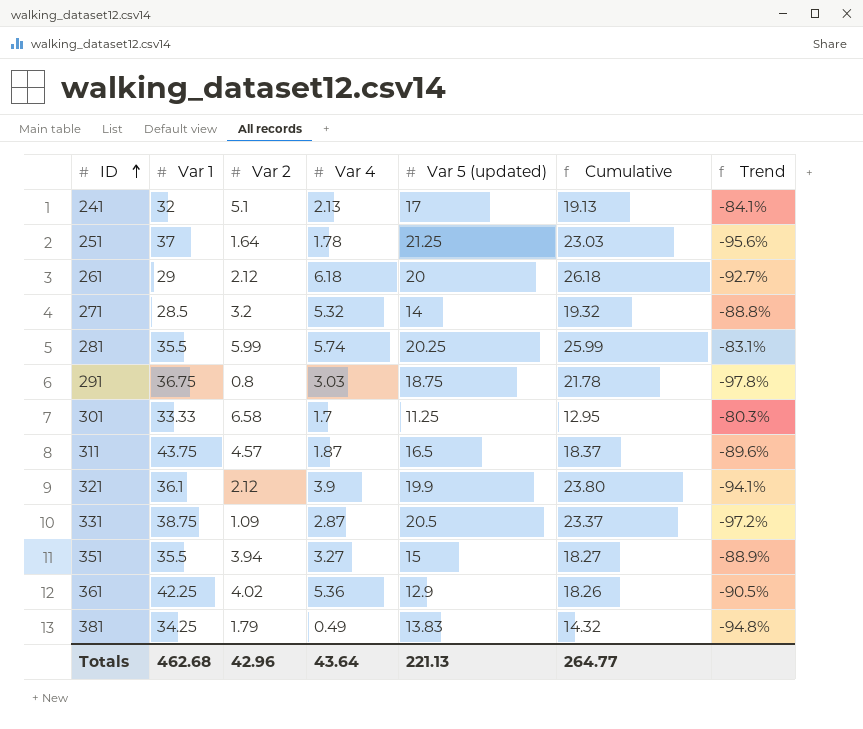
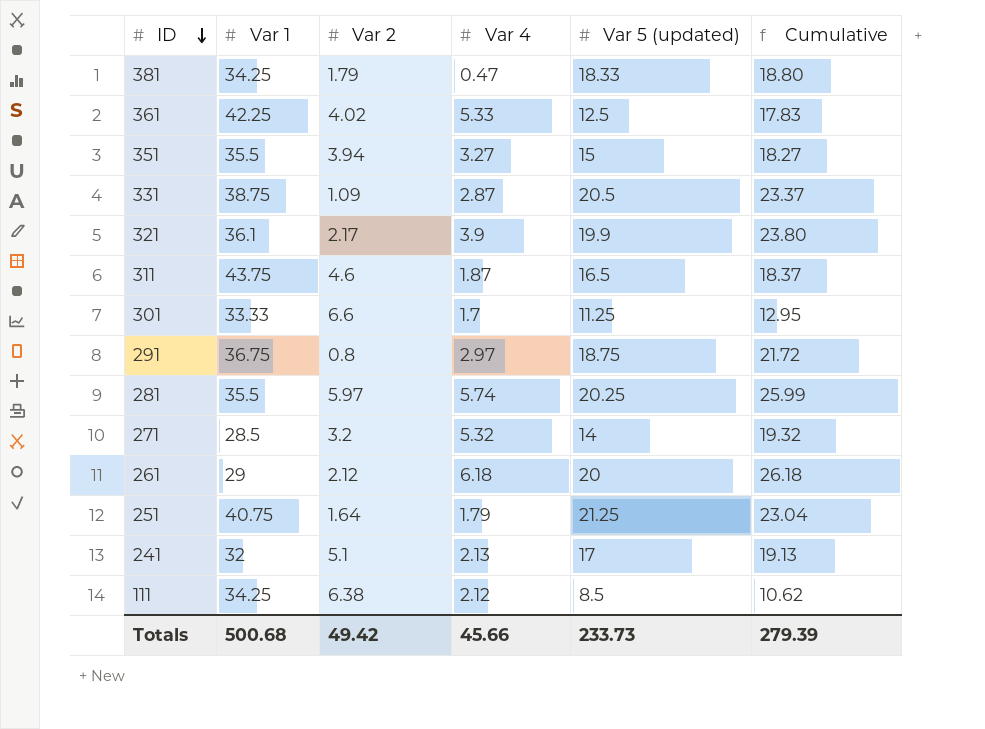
row order: ID ascending -> ID descending
column Trend | formula: ([Var 2] - [Var 1]) / [Var 1] -> none
381 | Var 4: 0.49 -> 0.47
381 | Var 5 (updated): 13.83 -> 18.33
381 | Cumulative: 14.32 -> 18.80
361 | Var 4: 5.36 -> 5.33
361 | Var 5 (updated): 12.9 -> 12.5
361 | Cumulative: 18.26 -> 17.83
321 | Var 2: 2.12 -> 2.17
311 | Var 2: 4.57 -> 4.6
301 | Var 2: 6.58 -> 6.6
291 | Var 4: 3.03 -> 2.97
291 | Cumulative: 21.78 -> 21.72
281 | Var 2: 5.99 -> 5.97
251 | Var 1: 37 -> 40.75
251 | Var 4: 1.78 -> 1.79
251 | Cumulative: 23.03 -> 23.04
row 111: none -> 34.25 | 6.38 | 2.12 | 8.5 | 10.62
Totals | Var 1: 462.68 -> 500.68
Totals | Var 2: 42.96 -> 49.42
Totals | Var 4: 43.64 -> 45.66
Totals | Var 5 (updated): 221.13 -> 233.73
Totals | Cumulative: 264.77 -> 279.39

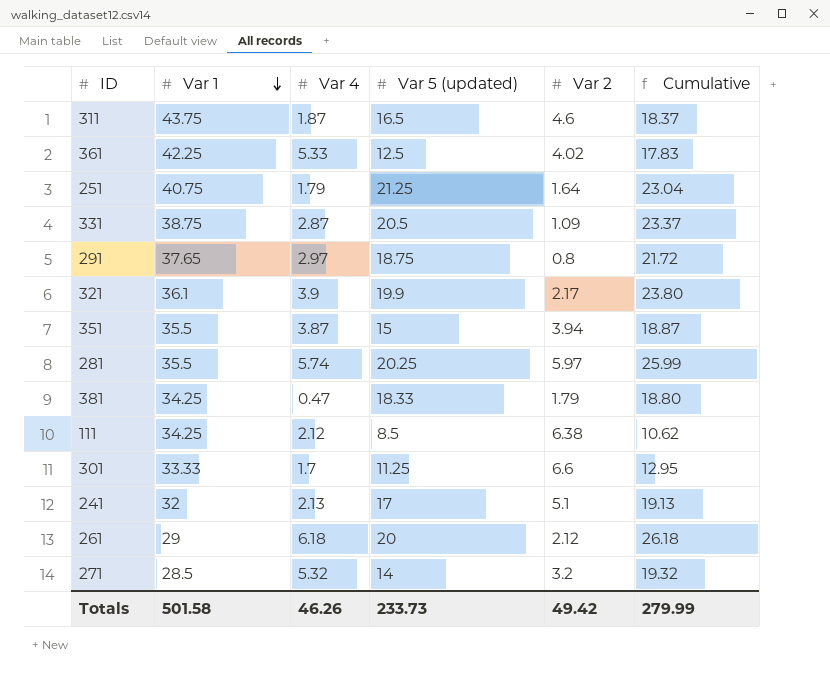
row order: ID descending -> Var 1 descending
column Var 2 | position: 3 -> 5
291 | Var 1: 36.75 -> 37.65
351 | Var 4: 3.27 -> 3.87
351 | Cumulative: 18.27 -> 18.87
Totals | Var 1: 500.68 -> 501.58
Totals | Var 4: 45.66 -> 46.26
Totals | Cumulative: 279.39 -> 279.99

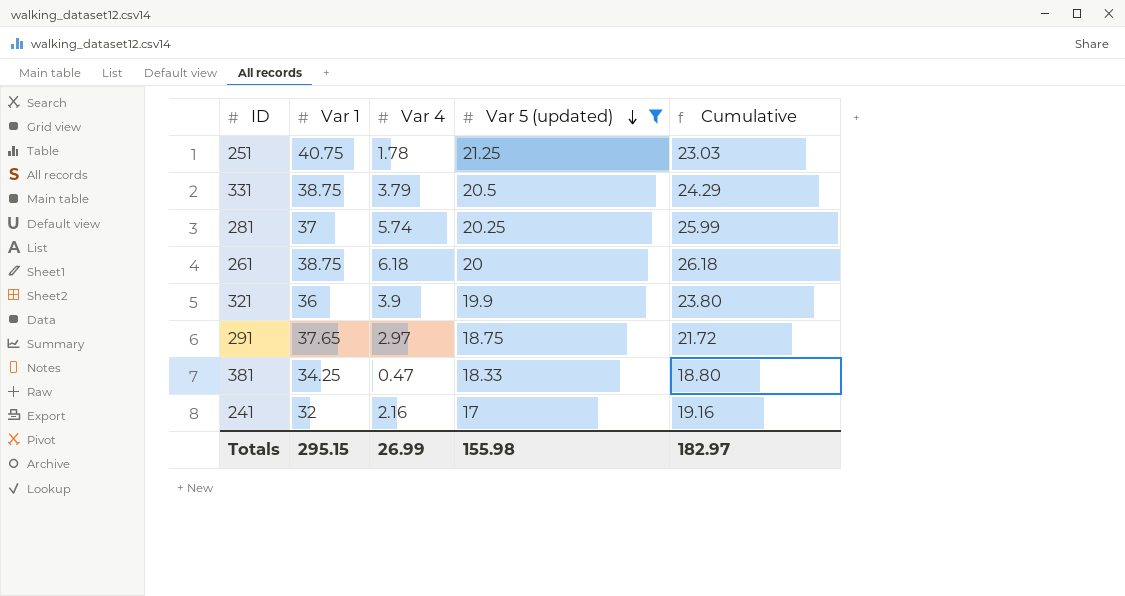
filter: none -> Var 5 (updated) >= 17
row order: Var 1 descending -> Var 5 (updated) descending
column Var 2 | position: 5 -> none
251 | Var 4: 1.79 -> 1.78
251 | Cumulative: 23.04 -> 23.03
331 | Var 4: 2.87 -> 3.79
331 | Cumulative: 23.37 -> 24.29
281 | Var 1: 35.5 -> 37
261 | Var 1: 29 -> 38.75
321 | Var 1: 36.1 -> 36
241 | Var 4: 2.13 -> 2.16
241 | Cumulative: 19.13 -> 19.16
Totals | Var 1: 501.58 -> 295.15
Totals | Var 4: 46.26 -> 26.99
Totals | Var 5 (updated): 233.73 -> 155.98
Totals | Cumulative: 279.99 -> 182.97

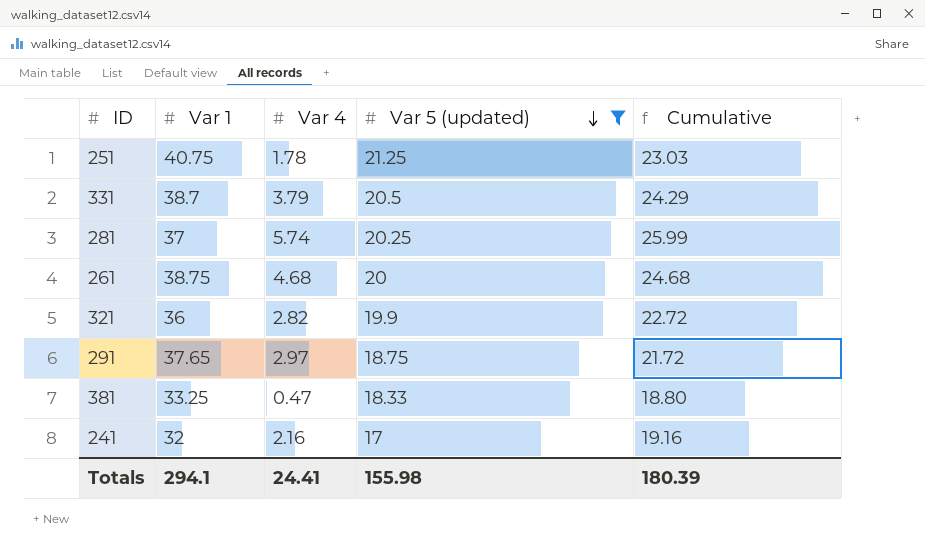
331 | Var 1: 38.75 -> 38.7
261 | Var 4: 6.18 -> 4.68
261 | Cumulative: 26.18 -> 24.68
321 | Var 4: 3.9 -> 2.82
321 | Cumulative: 23.80 -> 22.72
381 | Var 1: 34.25 -> 33.25
Totals | Var 1: 295.15 -> 294.1
Totals | Var 4: 26.99 -> 24.41
Totals | Cumulative: 182.97 -> 180.39

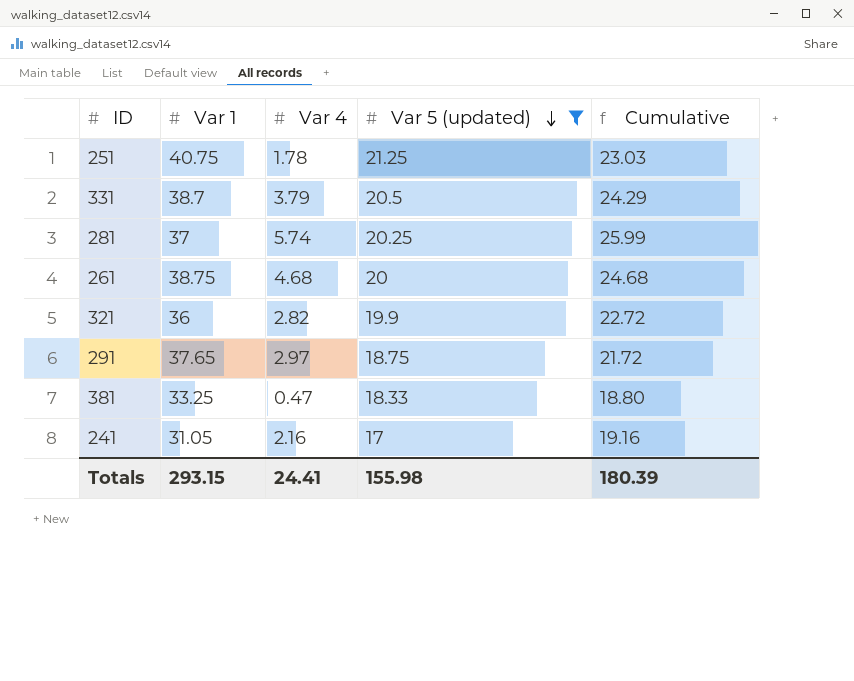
241 | Var 1: 32 -> 31.05
Totals | Var 1: 294.1 -> 293.15

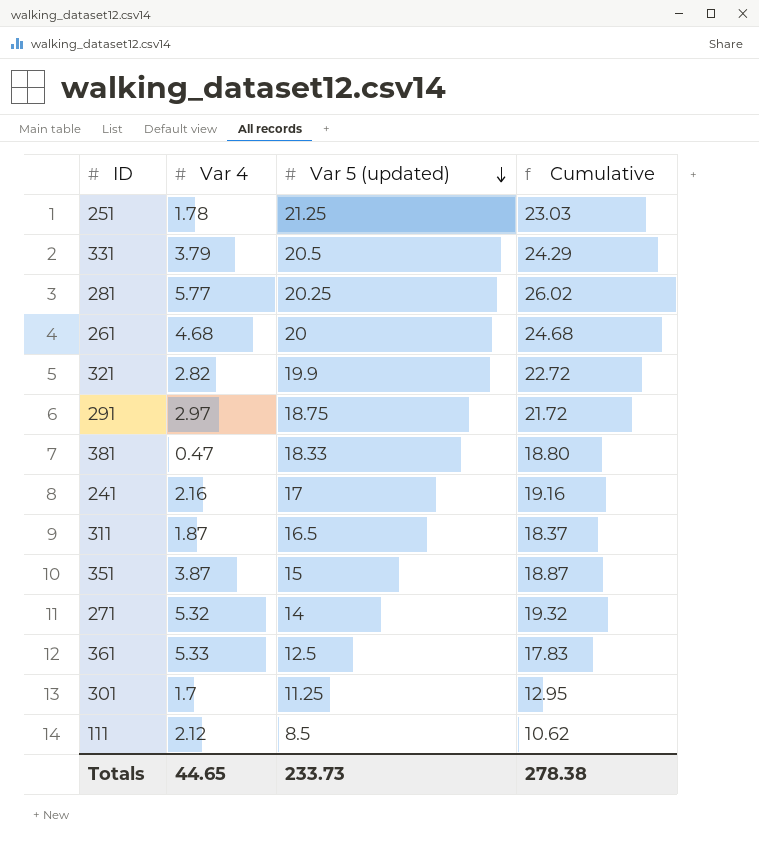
filter: Var 5 (updated) >= 17 -> none
column Var 1 | position: 2 -> none
281 | Var 4: 5.74 -> 5.77
281 | Cumulative: 25.99 -> 26.02
Totals | Var 4: 24.41 -> 44.65
Totals | Var 5 (updated): 155.98 -> 233.73
Totals | Cumulative: 180.39 -> 278.38

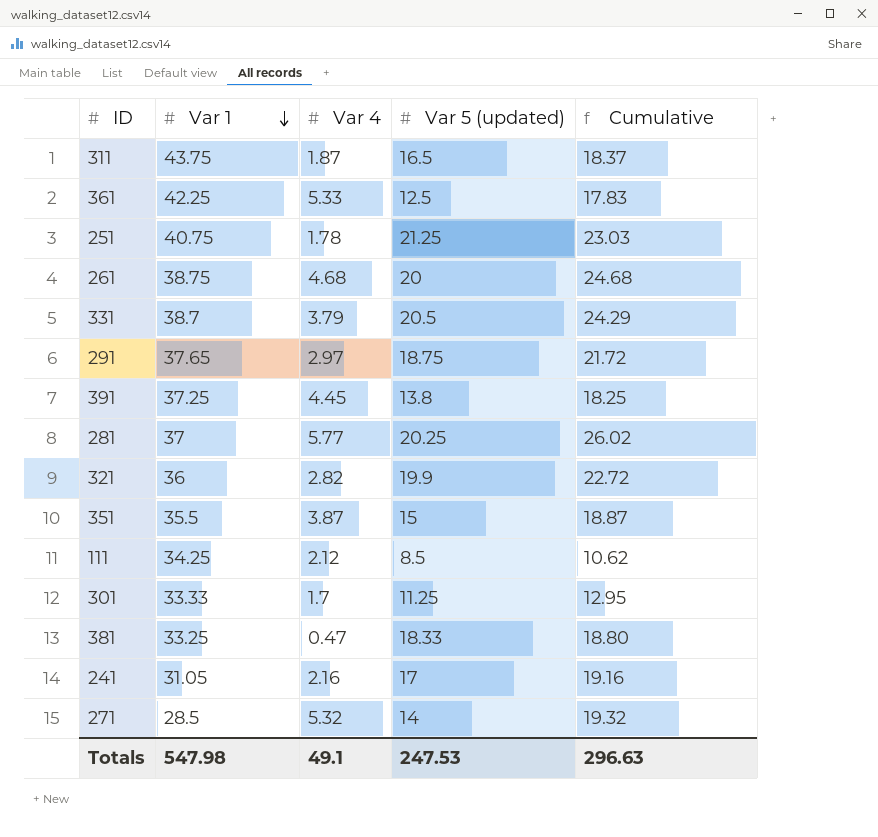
row order: Var 5 (updated) descending -> Var 1 descending
column Var 1 | position: none -> 2
row 391: none -> 37.25 | 4.45 | 13.8 | 18.25
Totals | Var 4: 44.65 -> 49.1
Totals | Var 5 (updated): 233.73 -> 247.53
Totals | Cumulative: 278.38 -> 296.63

